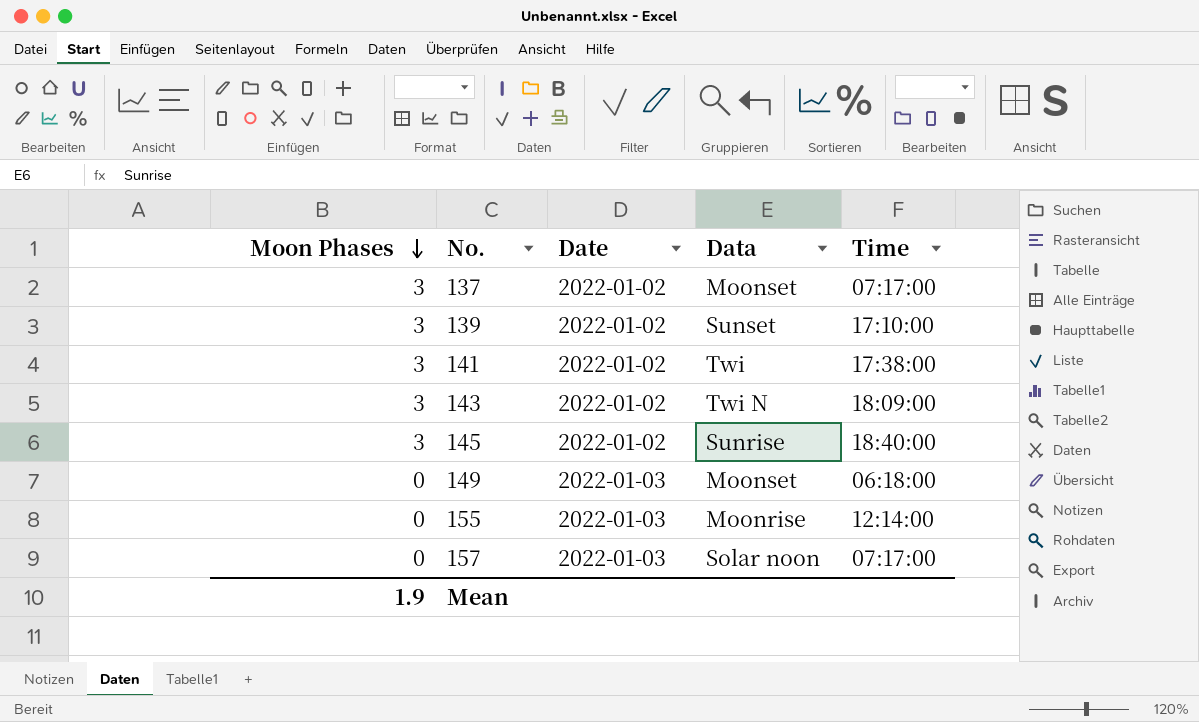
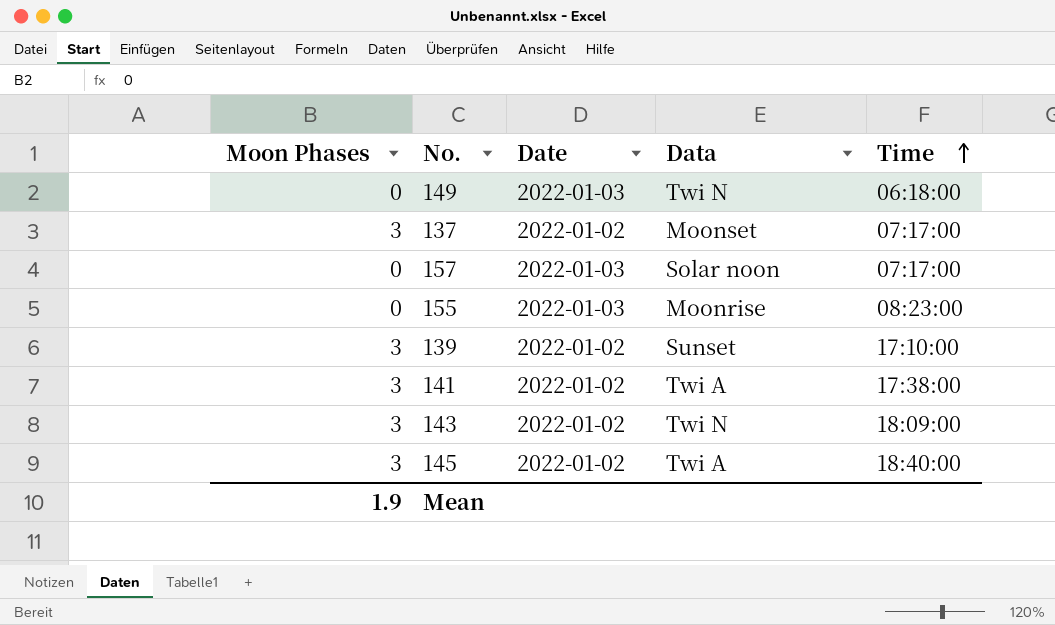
row order: Moon Phases descending -> Time ascending
149 | Data: Moonset -> Twi N
155 | Time: 12:14:00 -> 08:23:00
141 | Data: Twi -> Twi A
145 | Data: Sunrise -> Twi A

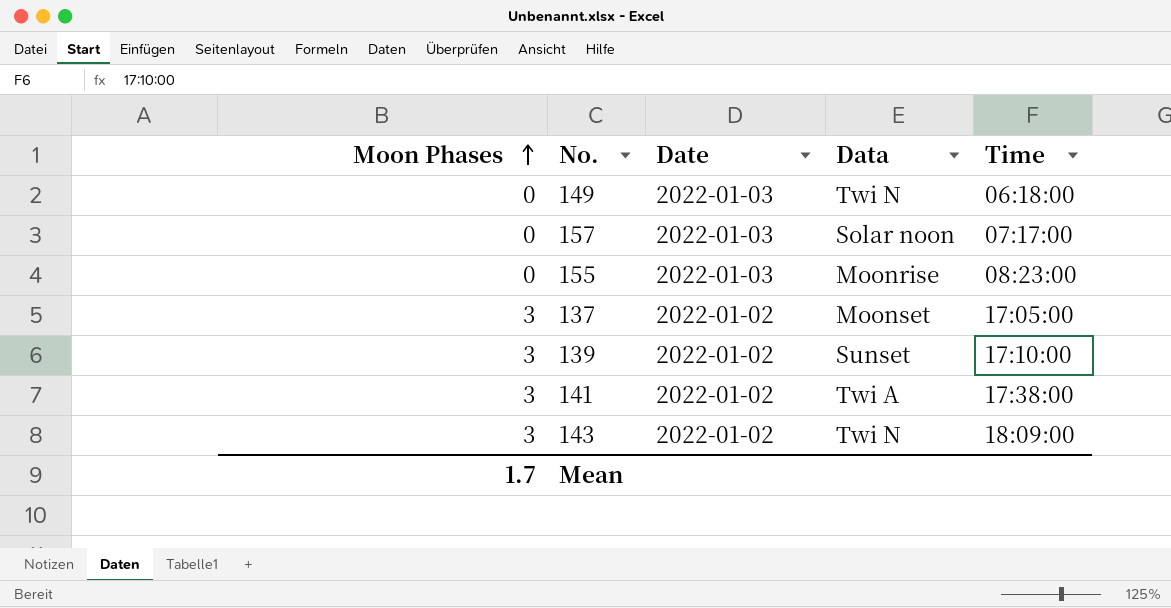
row order: Time ascending -> Moon Phases ascending
row 145: 3 | 2022-01-02 | Twi A | 18:40:00 -> none
137 | Time: 07:17:00 -> 17:05:00
Mean | Moon Phases: 1.9 -> 1.7

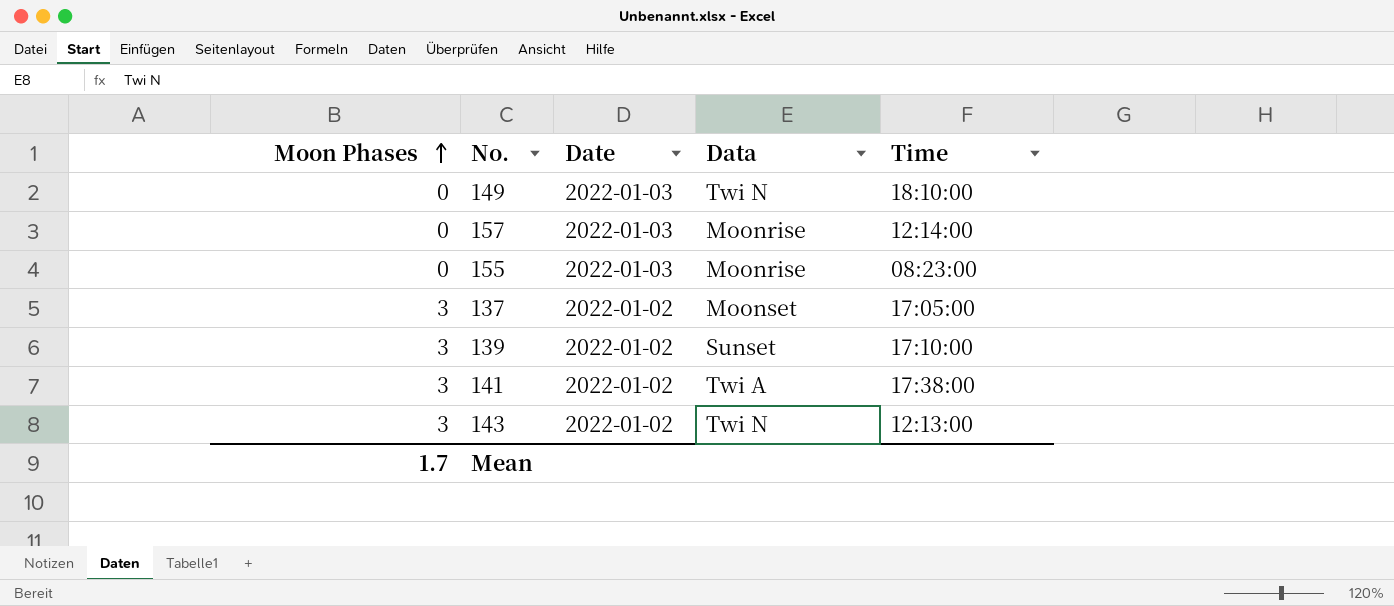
149 | Time: 06:18:00 -> 18:10:00
157 | Data: Solar noon -> Moonrise
157 | Time: 07:17:00 -> 12:14:00
143 | Time: 18:09:00 -> 12:13:00

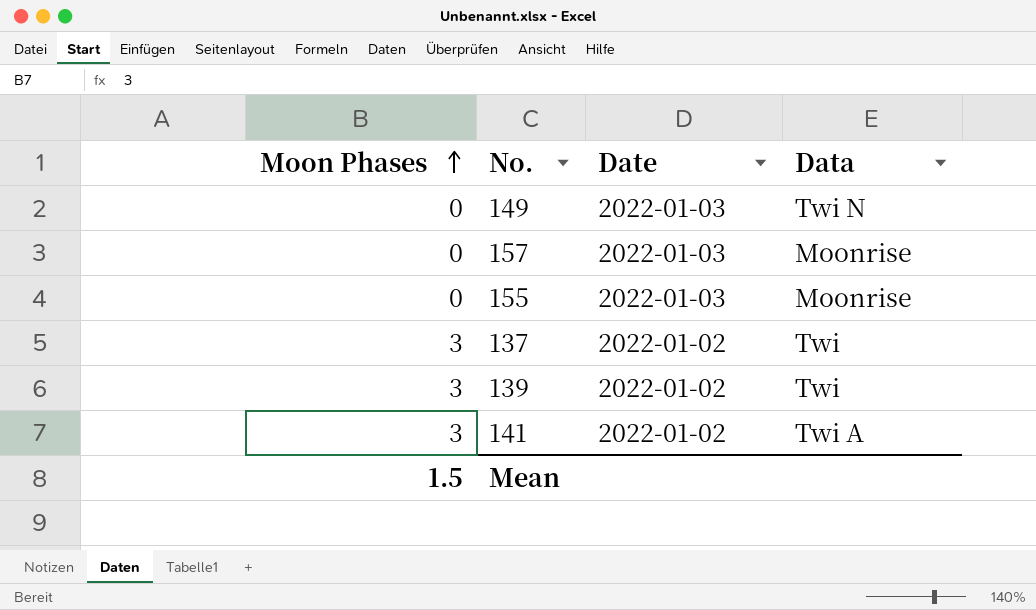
column Time | position: 5 -> none
row 143: 3 | 2022-01-02 | Twi N | 12:13:00 -> none
137 | Data: Moonset -> Twi
139 | Data: Sunset -> Twi
Mean | Moon Phases: 1.7 -> 1.5

